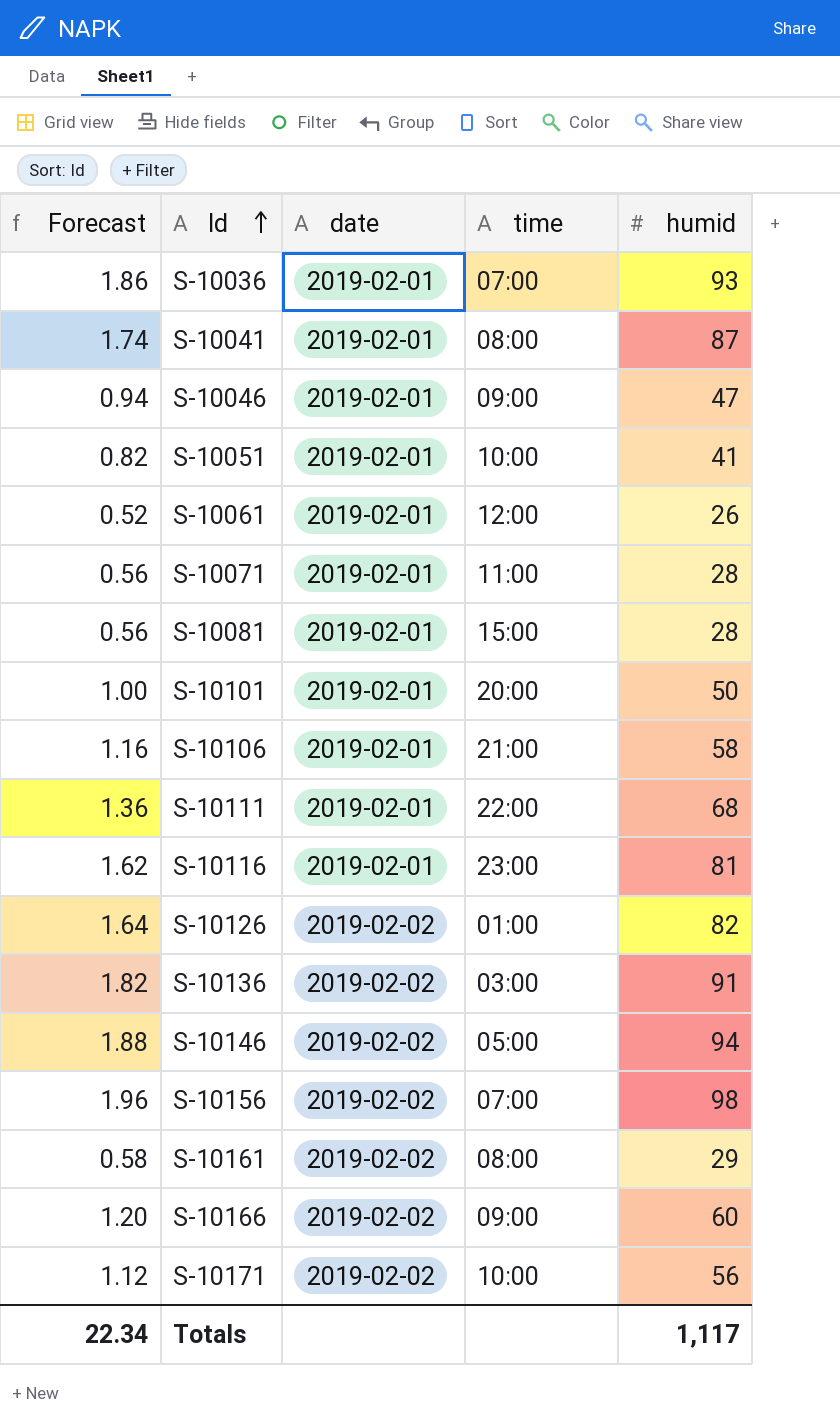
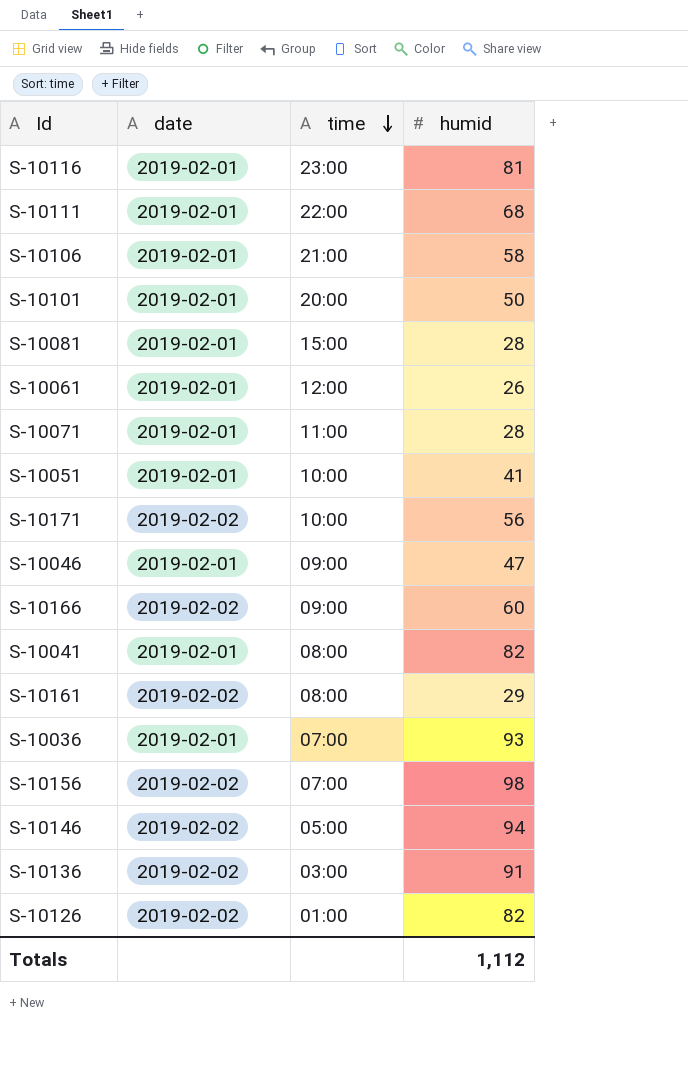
row order: Id ascending -> time descending
column Forecast | formula: [humid] * 0.02 -> none
S-10041 | humid: 87 -> 82
Totals | humid: 1,117 -> 1,112

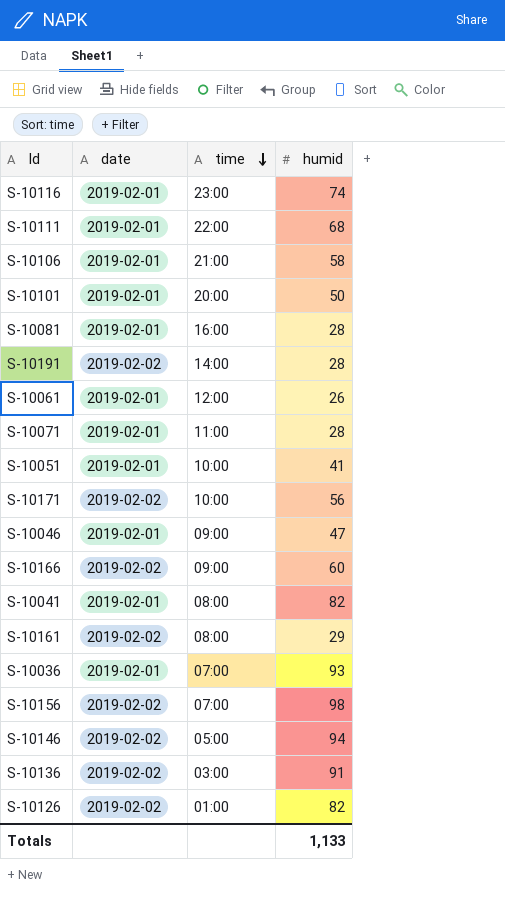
S-10116 | humid: 81 -> 74
S-10081 | time: 15:00 -> 16:00
row S-10191: none -> 2019-02-02 | 14:00 | 28
Totals | humid: 1,112 -> 1,133

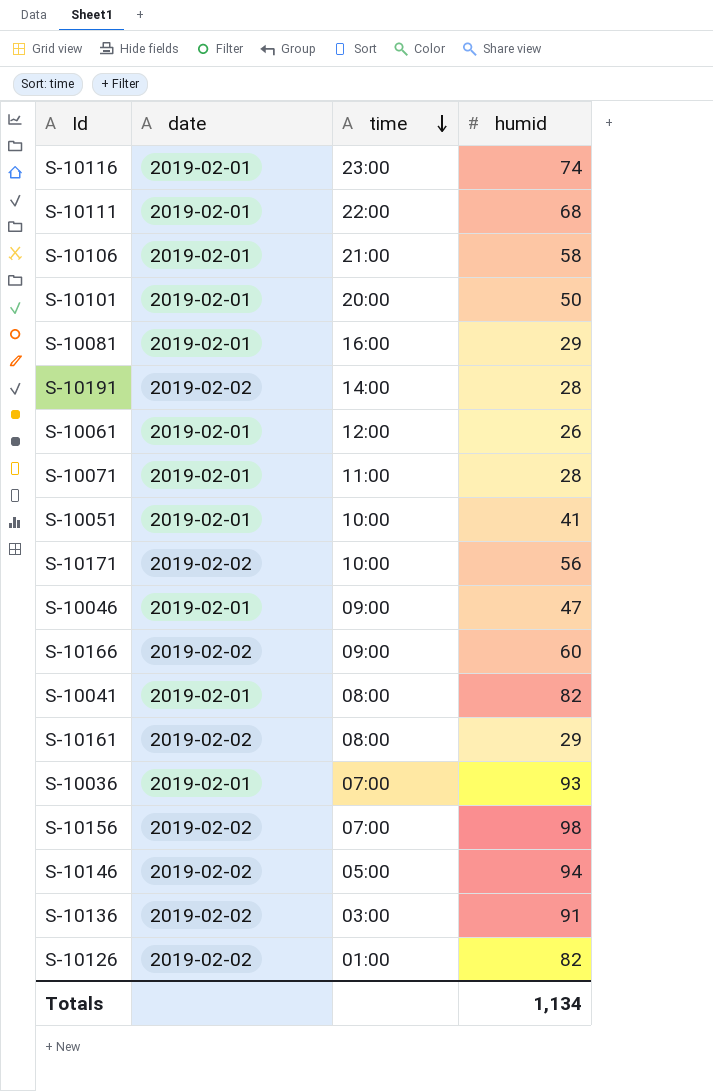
S-10081 | humid: 28 -> 29
Totals | humid: 1,133 -> 1,134

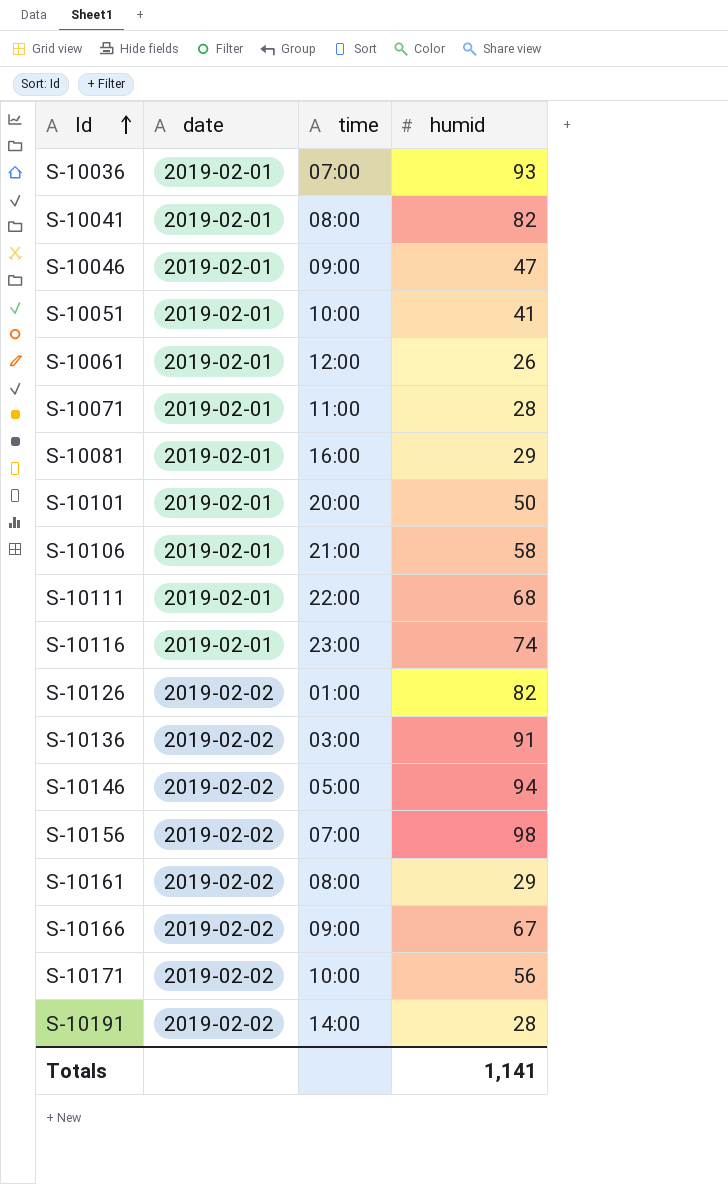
row order: time descending -> Id ascending
S-10166 | humid: 60 -> 67
Totals | humid: 1,134 -> 1,141

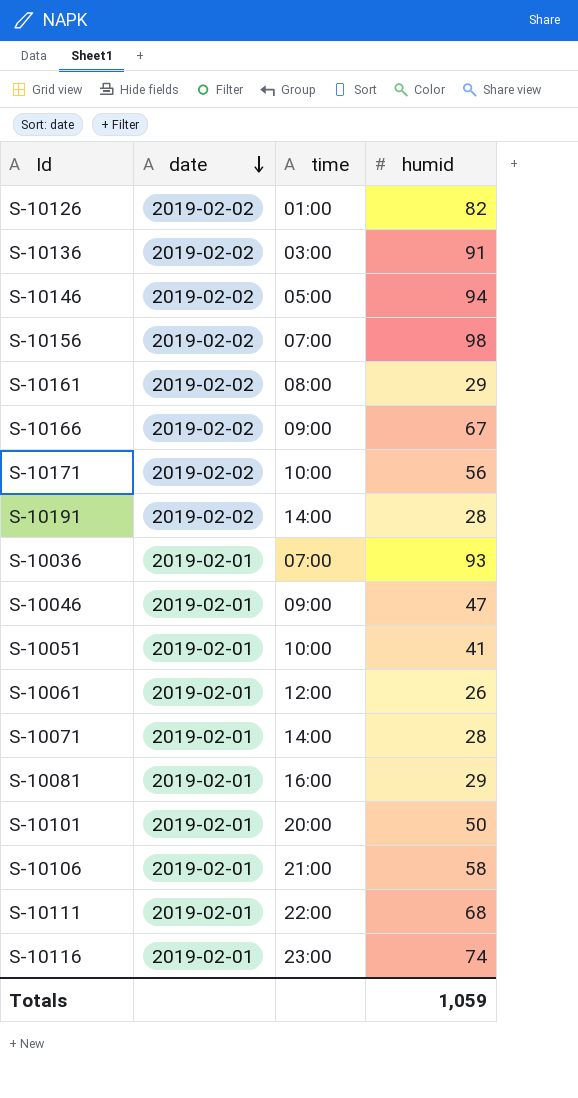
row order: Id ascending -> date descending
row S-10041: 2019-02-01 | 08:00 | 82 -> none
S-10071 | time: 11:00 -> 14:00
Totals | humid: 1,141 -> 1,059

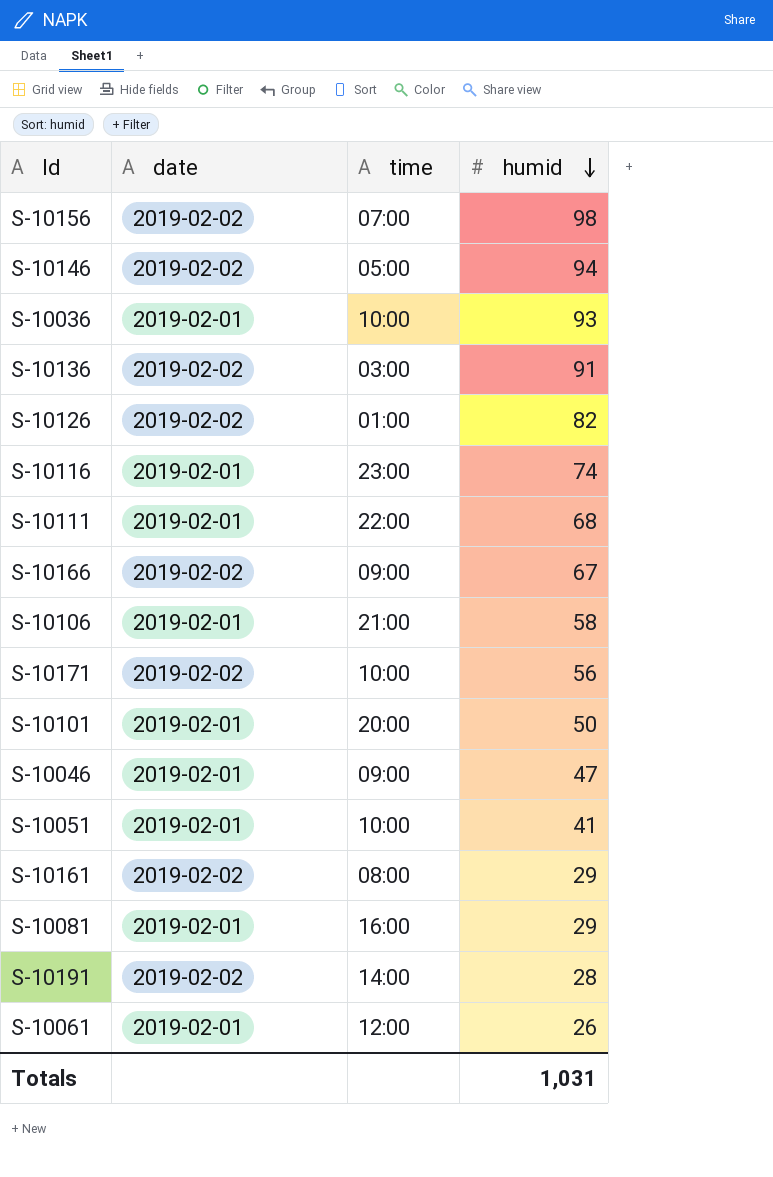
row order: date descending -> humid descending
row S-10071: 2019-02-01 | 14:00 | 28 -> none
S-10036 | time: 07:00 -> 10:00
Totals | humid: 1,059 -> 1,031

